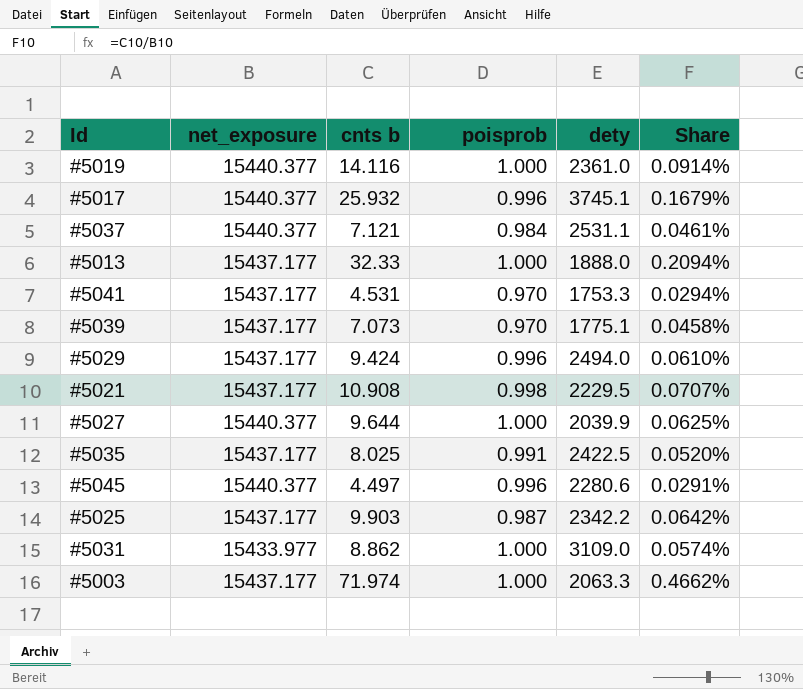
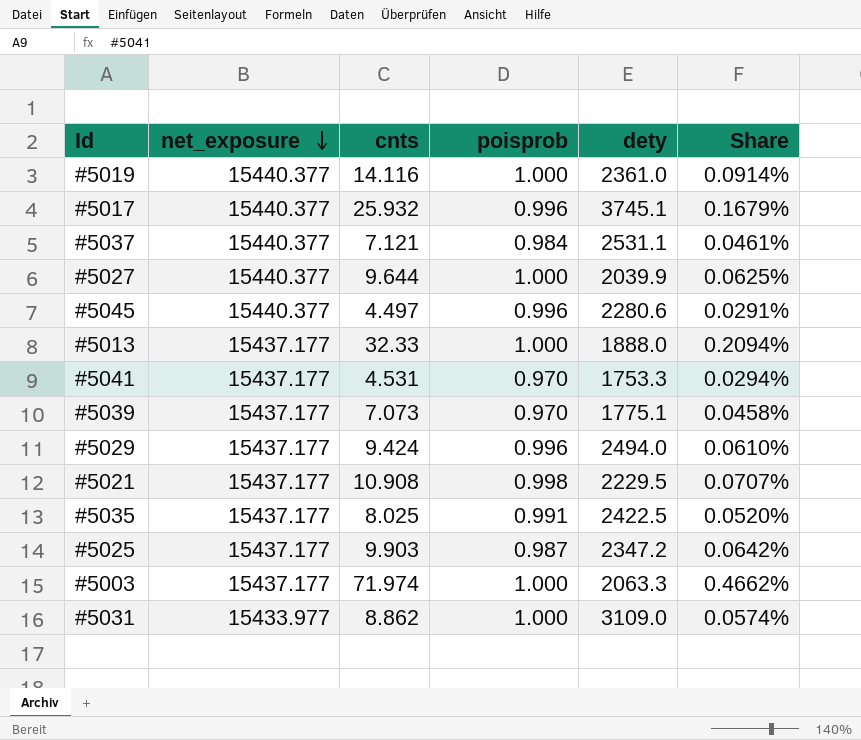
row order: none -> net_exposure descending
column name: cnts b -> cnts
#5025 | dety: 2342.2 -> 2347.2

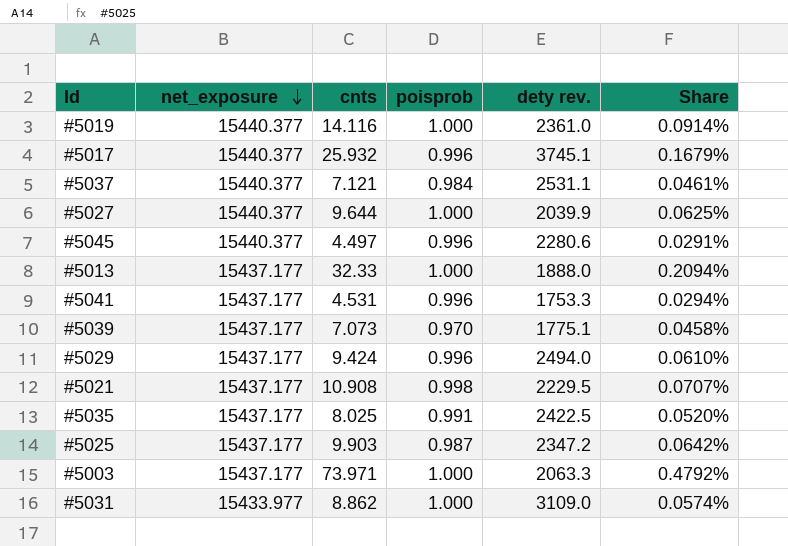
column name: dety -> dety rev.
#5041 | poisprob: 0.970 -> 0.996
#5003 | cnts: 71.974 -> 73.971
#5003 | Share: 0.4662% -> 0.4792%

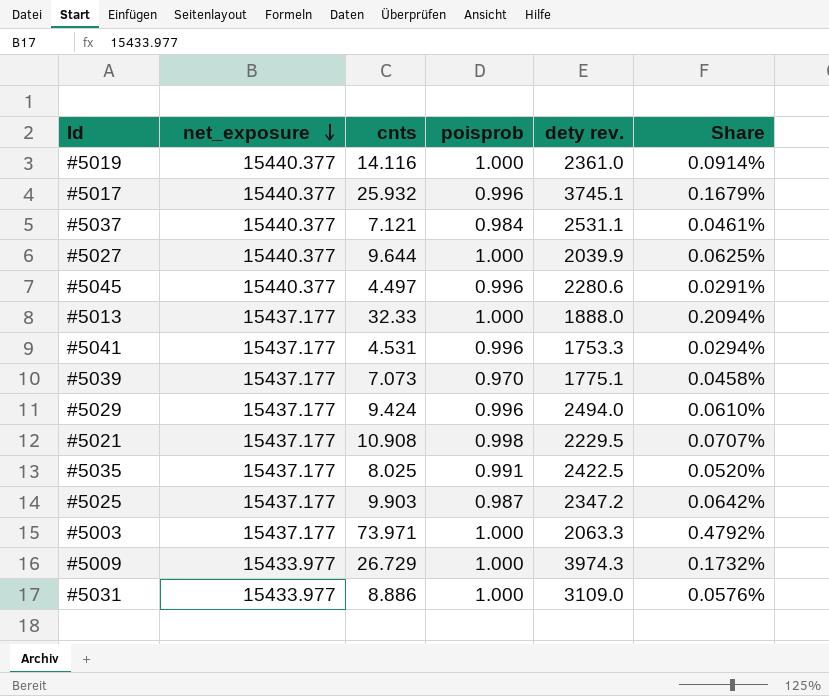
row #5009: none -> 15433.977 | 26.729 | 1.000 | 3974.3 | 0.1732%
#5031 | cnts: 8.862 -> 8.886
#5031 | Share: 0.0574% -> 0.0576%

